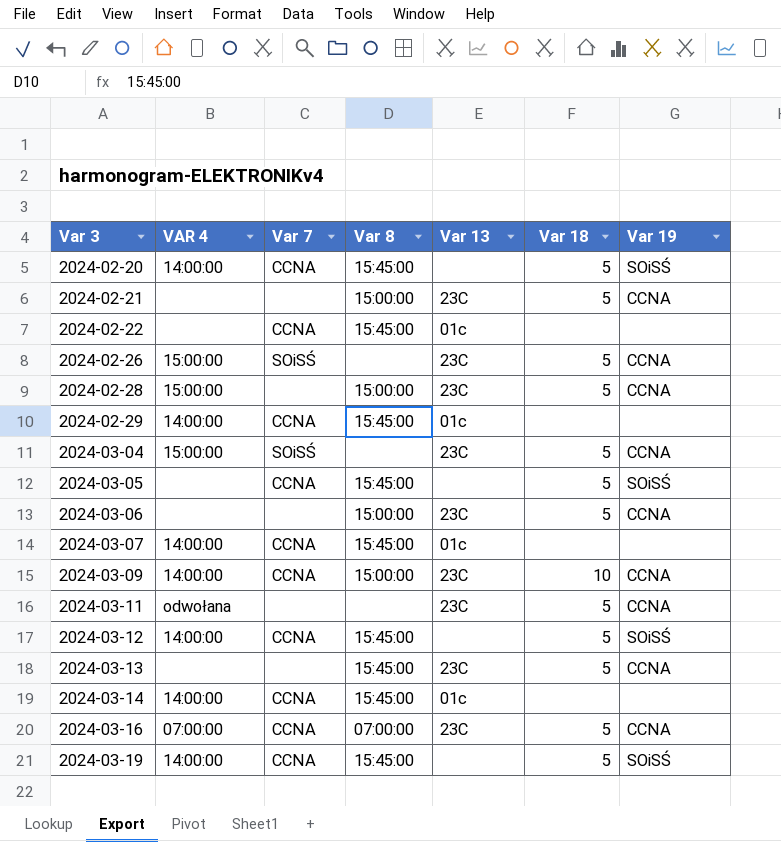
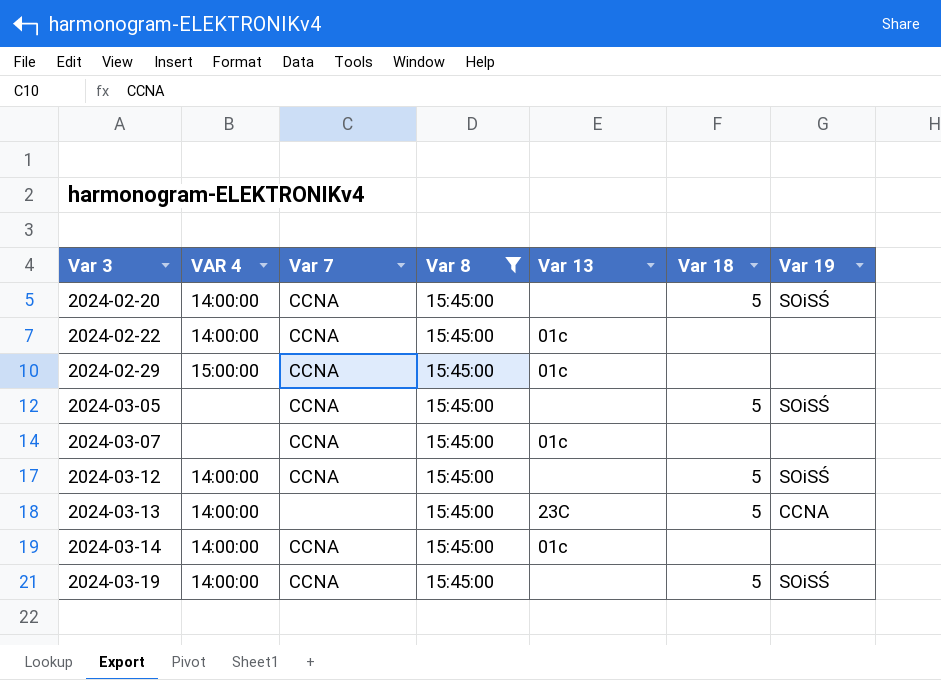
filter: none -> Var 8 = 15:45:00
2024-02-22 | VAR 4: none -> 14:00:00
2024-02-29 | VAR 4: 14:00:00 -> 15:00:00
2024-03-07 | VAR 4: 14:00:00 -> none
2024-03-13 | VAR 4: none -> 14:00:00

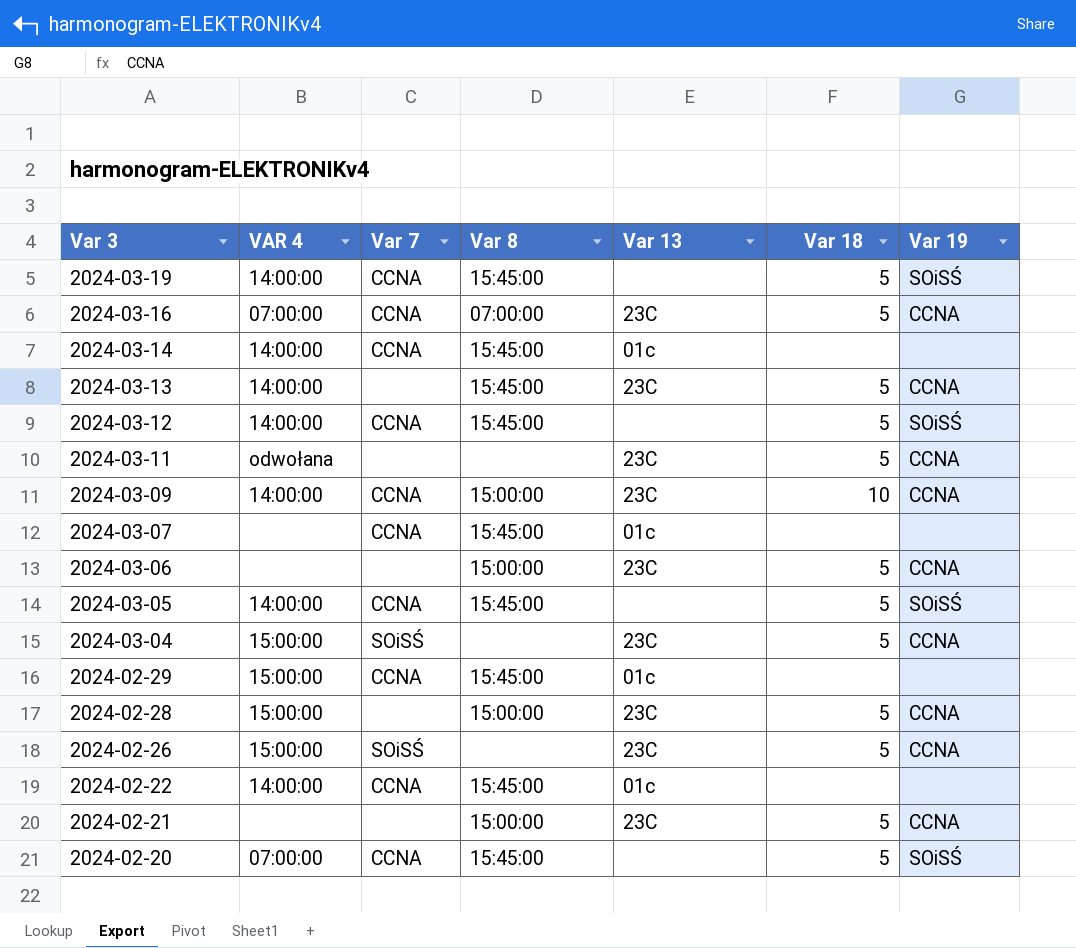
filter: Var 8 = 15:45:00 -> none
row order: Var 3 ascending -> Var 3 descending
2024-03-05 | VAR 4: none -> 14:00:00
2024-02-20 | VAR 4: 14:00:00 -> 07:00:00

